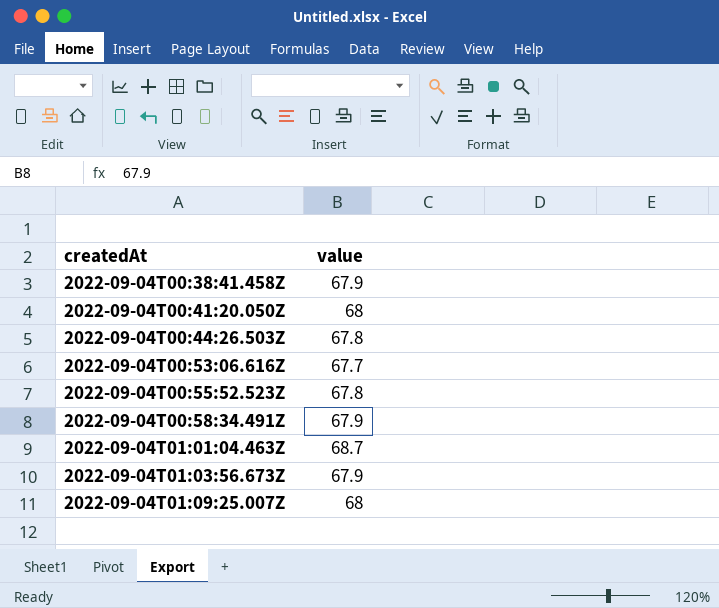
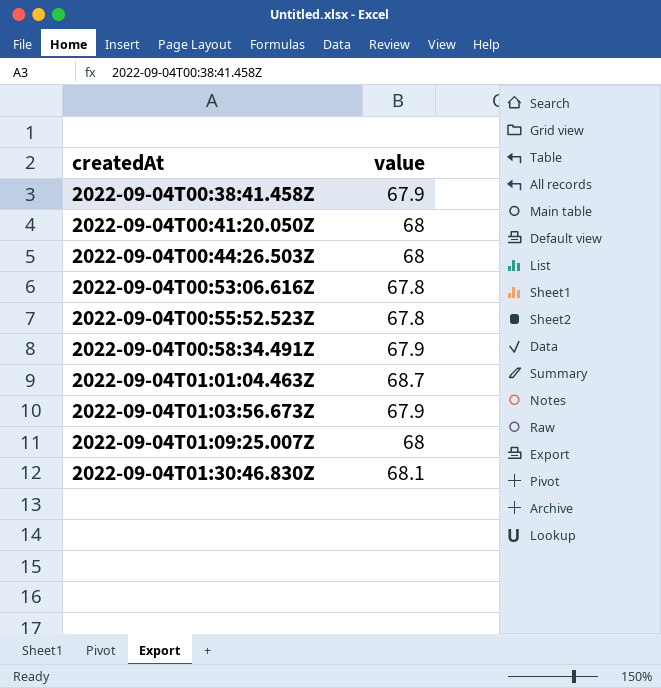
2022-09-04T00:44:26.503Z | value: 67.8 -> 68
2022-09-04T00:53:06.616Z | value: 67.7 -> 67.8
row 2022-09-04T01:30:46.830Z: none -> 68.1

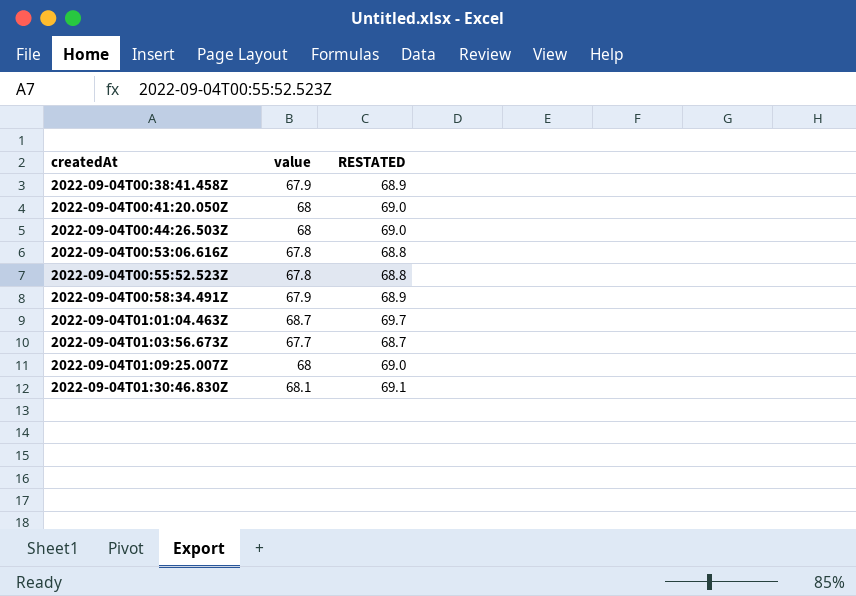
column RESTATED | formula: none -> [value] + 1
2022-09-04T01:03:56.673Z | value: 67.9 -> 67.7

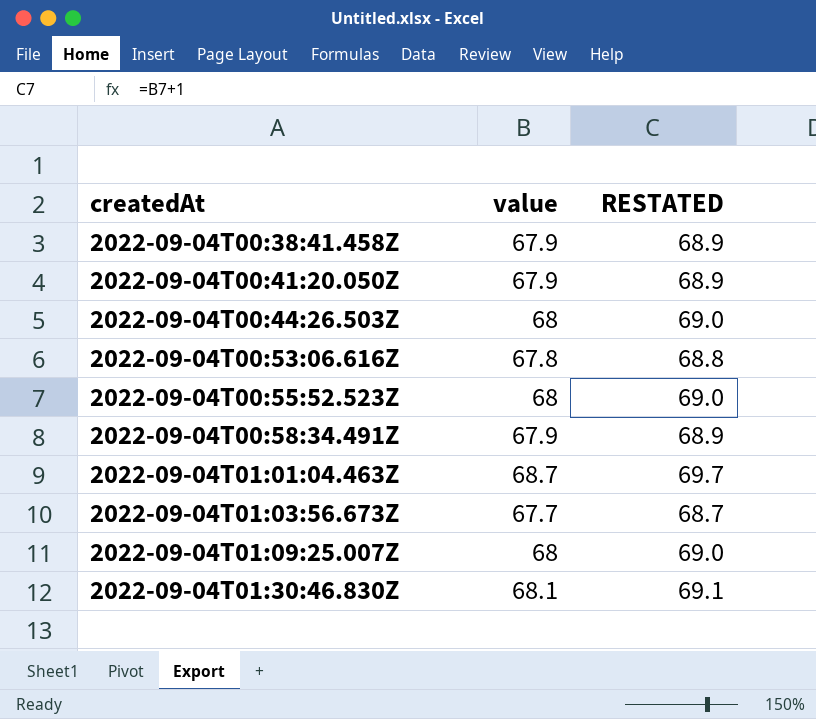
2022-09-04T00:41:20.050Z | value: 68 -> 67.9
2022-09-04T00:41:20.050Z | RESTATED: 69.0 -> 68.9
2022-09-04T00:55:52.523Z | value: 67.8 -> 68
2022-09-04T00:55:52.523Z | RESTATED: 68.8 -> 69.0

